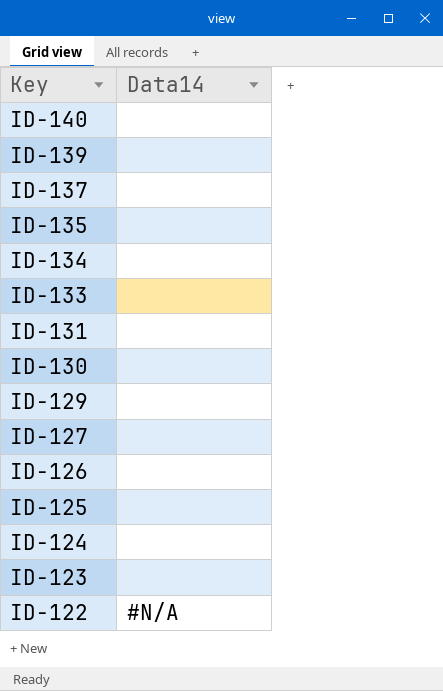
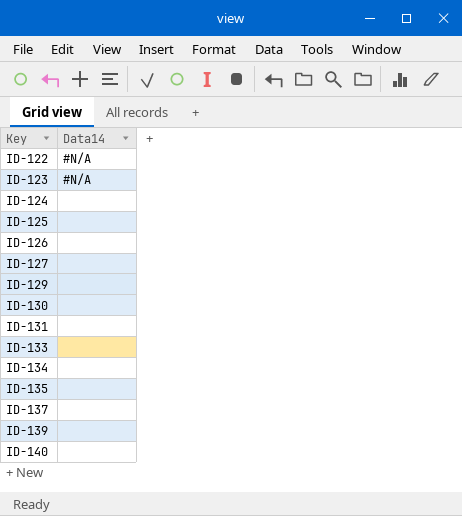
row order: Key descending -> Key ascending
ID-123 | Data14: none -> #N/A

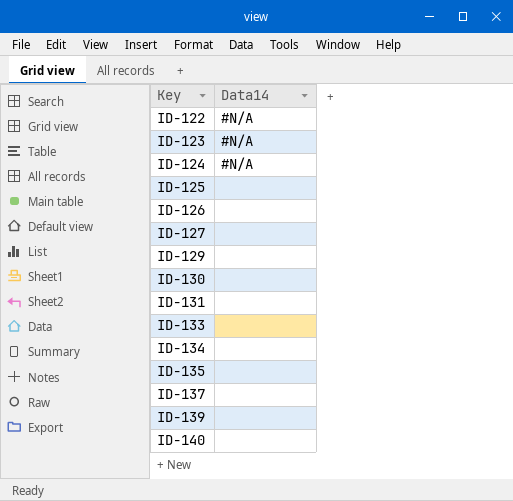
ID-124 | Data14: none -> #N/A

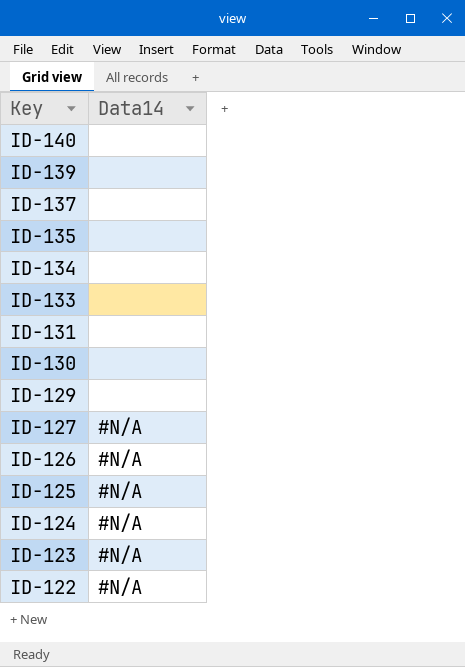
row order: Key ascending -> Key descending
ID-127 | Data14: none -> #N/A
ID-126 | Data14: none -> #N/A
ID-125 | Data14: none -> #N/A

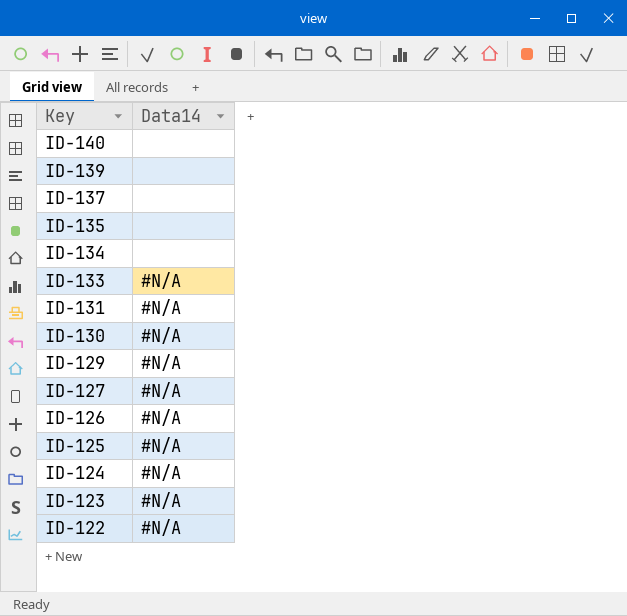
ID-133 | Data14: none -> #N/A
ID-131 | Data14: none -> #N/A
ID-130 | Data14: none -> #N/A
ID-129 | Data14: none -> #N/A

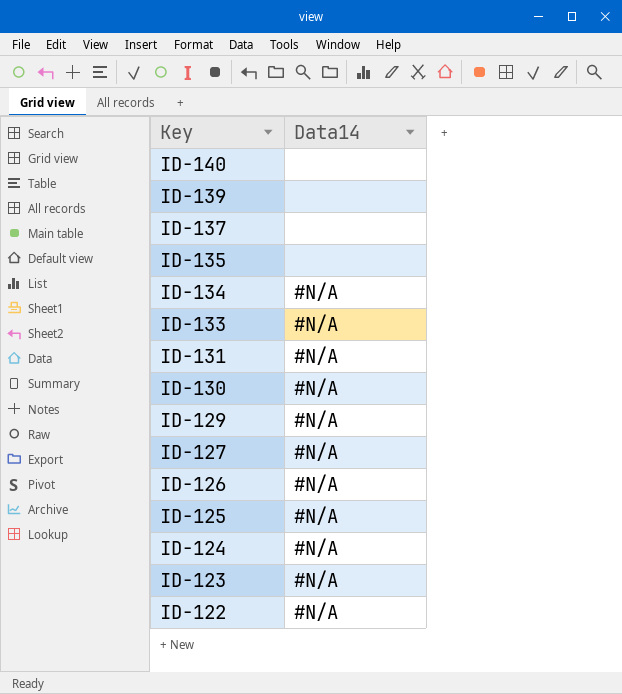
ID-134 | Data14: none -> #N/A

